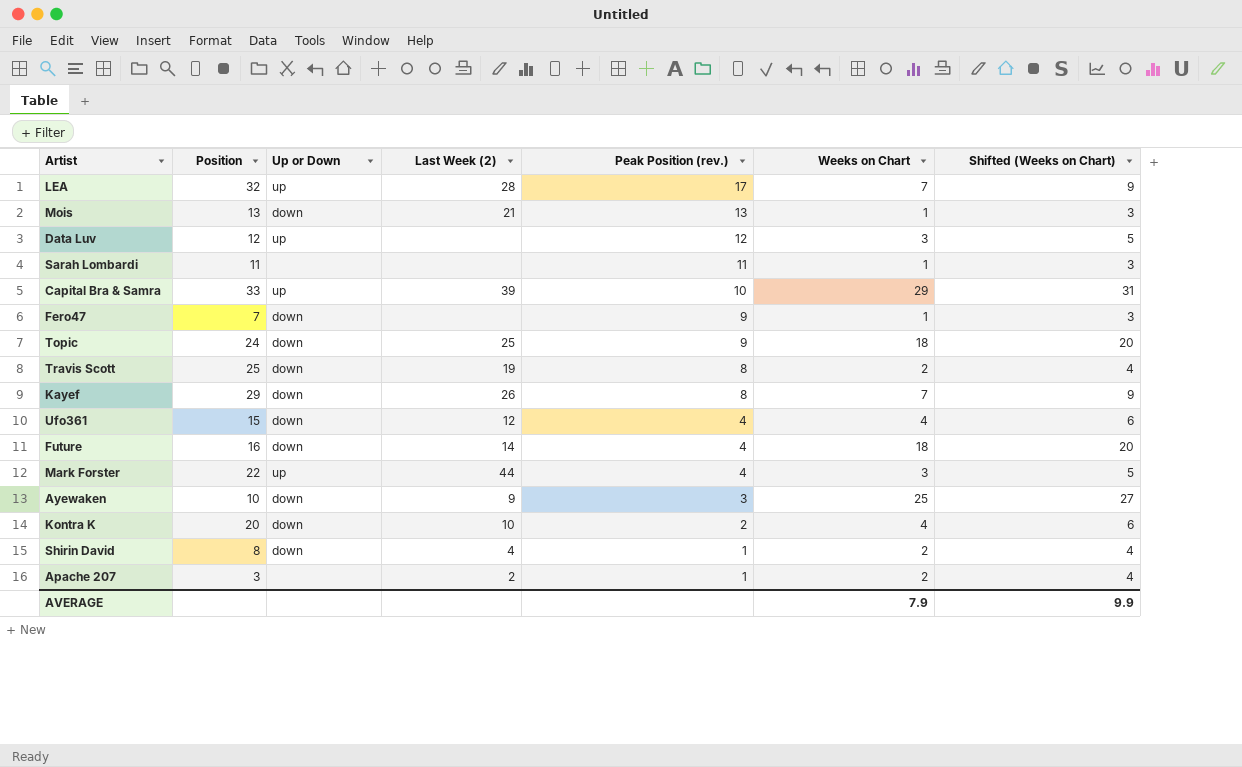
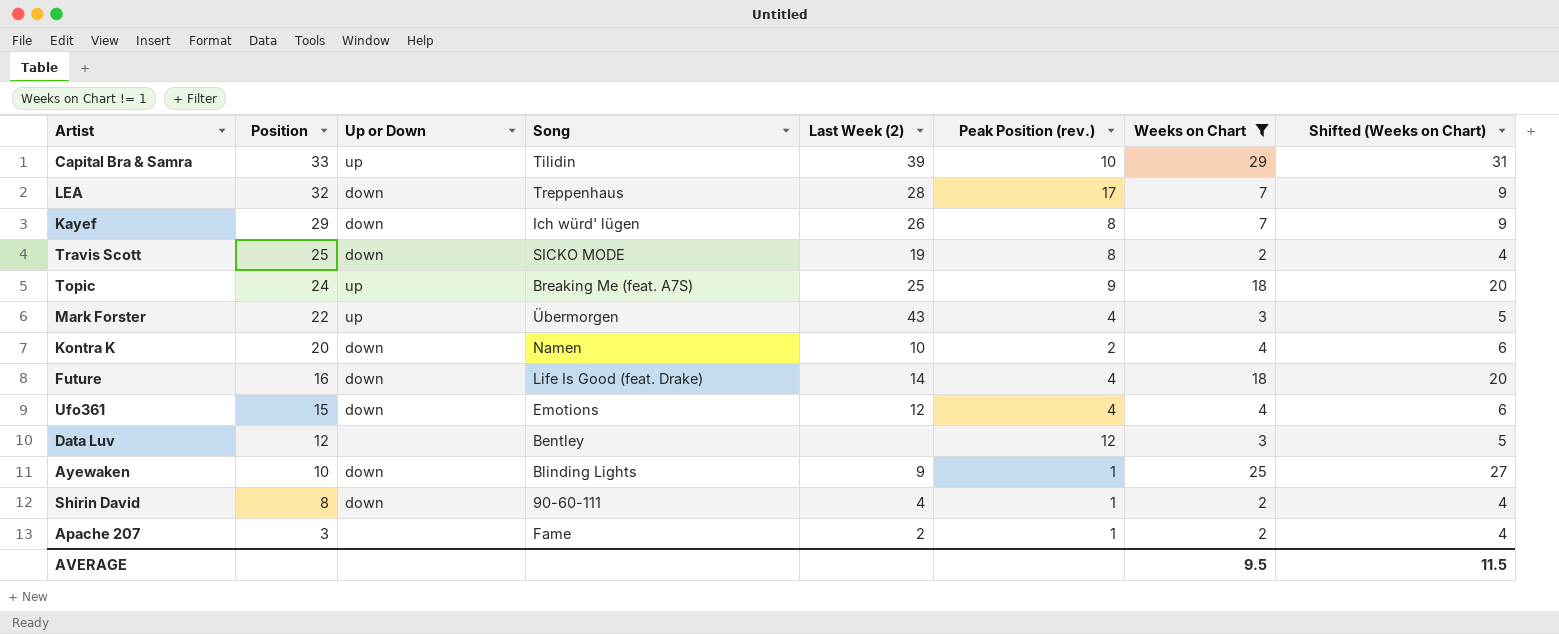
filter: none -> Weeks on Chart != 1
row order: Peak Position (rev.) descending -> Position descending
column Song | position: none -> 4
LEA | Up or Down: up -> down
Topic | Up or Down: down -> up
Mark Forster | Last Week (2): 44 -> 43
Data Luv | Up or Down: up -> none
Ayewaken | Peak Position (rev.): 3 -> 1
AVERAGE | Weeks on Chart: 7.9 -> 9.5
AVERAGE | Shifted (Weeks on Chart): 9.9 -> 11.5

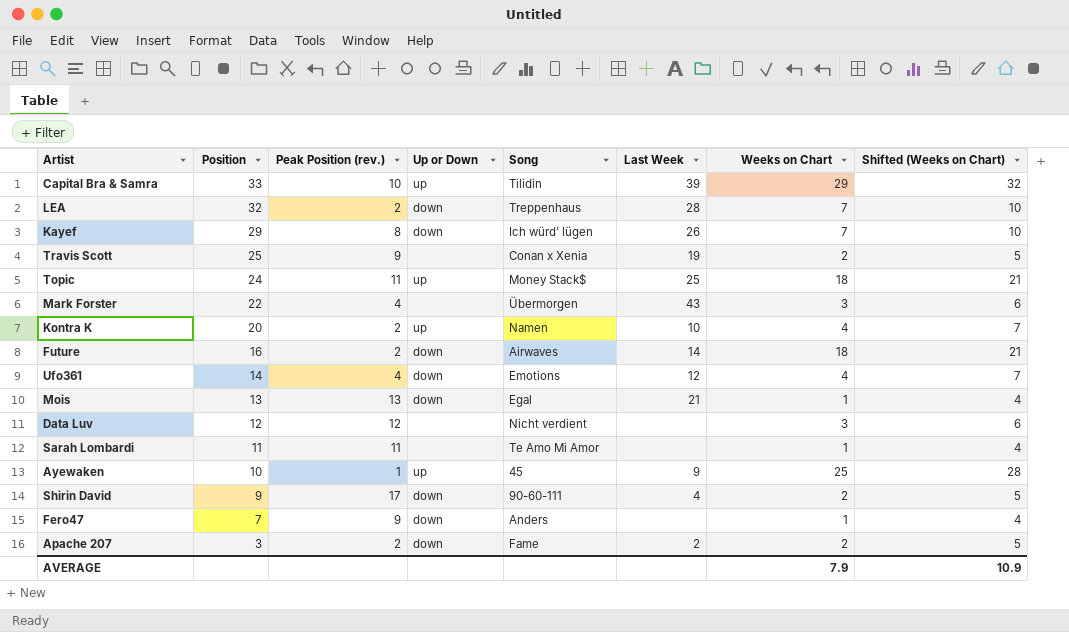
filter: Weeks on Chart != 1 -> none
column Peak Position (rev.) | position: 6 -> 3
column name: Last Week (2) -> Last Week
column Shifted (Weeks on Chart) | formula: [Weeks on Chart] + 2 -> [Weeks on Chart] + 3
LEA | Peak Position (rev.): 17 -> 2
Travis Scott | Peak Position (rev.): 8 -> 9
Travis Scott | Up or Down: down -> none
Travis Scott | Song: SICKO MODE -> Conan x Xenia
Topic | Peak Position (rev.): 9 -> 11
Topic | Song: Breaking Me (feat. A7S) -> Money Stack$
Mark Forster | Up or Down: up -> none
Kontra K | Up or Down: down -> up
Future | Peak Position (rev.): 4 -> 2
Future | Song: Life Is Good (feat. Drake) -> Airwaves
Ufo361 | Position: 15 -> 14
Data Luv | Song: Bentley -> Nicht verdient
Ayewaken | Up or Down: down -> up
Ayewaken | Song: Blinding Lights -> 45
Shirin David | Position: 8 -> 9
Shirin David | Peak Position (rev.): 1 -> 17
Apache 207 | Peak Position (rev.): 1 -> 2
Apache 207 | Up or Down: none -> down
AVERAGE | Weeks on Chart: 9.5 -> 7.9
AVERAGE | Shifted (Weeks on Chart): 11.5 -> 10.9

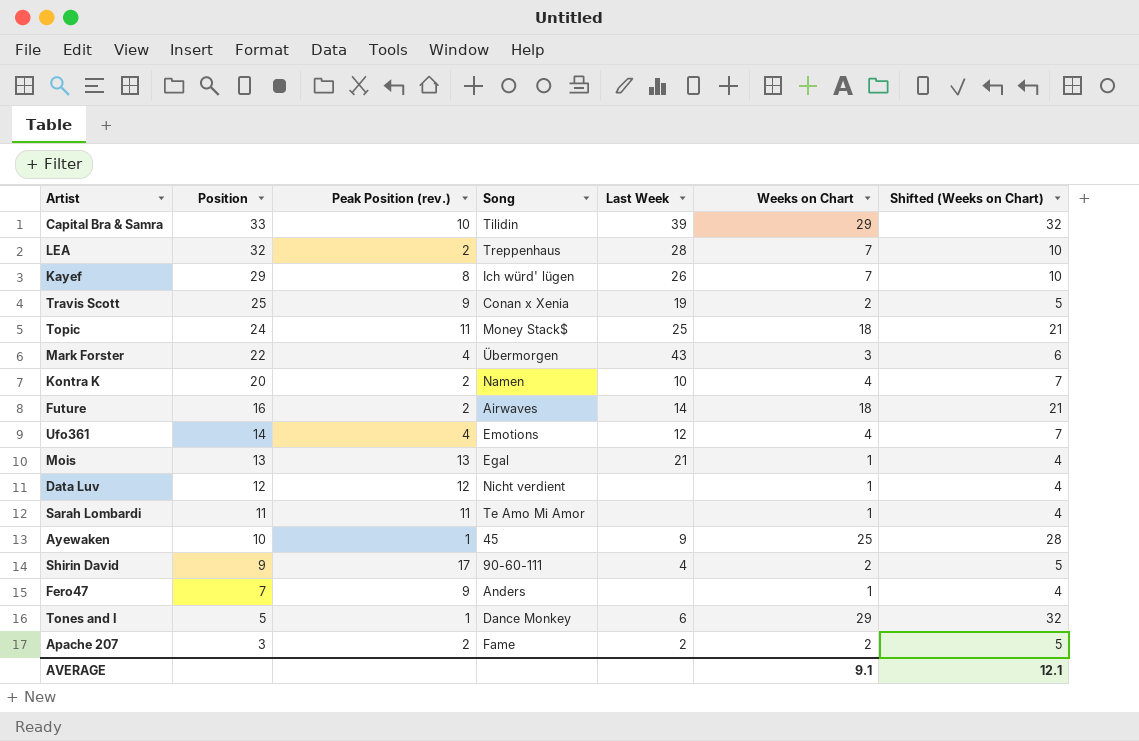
column Up or Down | position: 4 -> none
Data Luv | Weeks on Chart: 3 -> 1
Data Luv | Shifted (Weeks on Chart): 6 -> 4
row Tones and I: none -> 5 | 1 | Dance Monkey | 6 | 29 | 32
AVERAGE | Weeks on Chart: 7.9 -> 9.1
AVERAGE | Shifted (Weeks on Chart): 10.9 -> 12.1

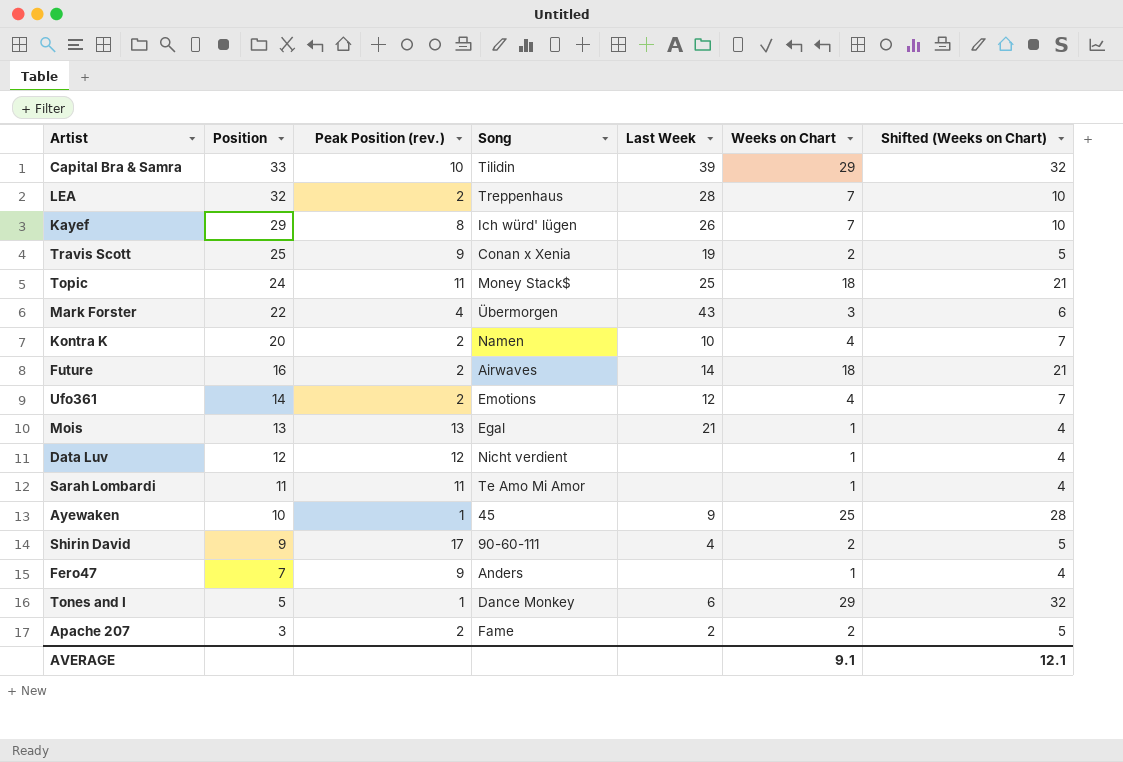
Ufo361 | Peak Position (rev.): 4 -> 2

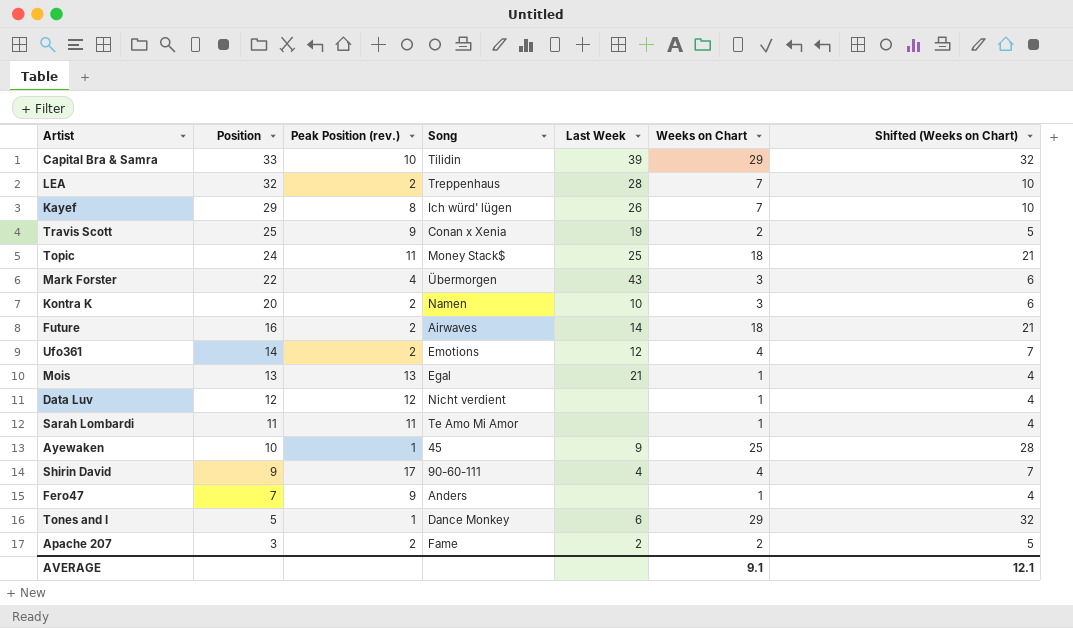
Kontra K | Weeks on Chart: 4 -> 3
Kontra K | Shifted (Weeks on Chart): 7 -> 6
Shirin David | Weeks on Chart: 2 -> 4
Shirin David | Shifted (Weeks on Chart): 5 -> 7

